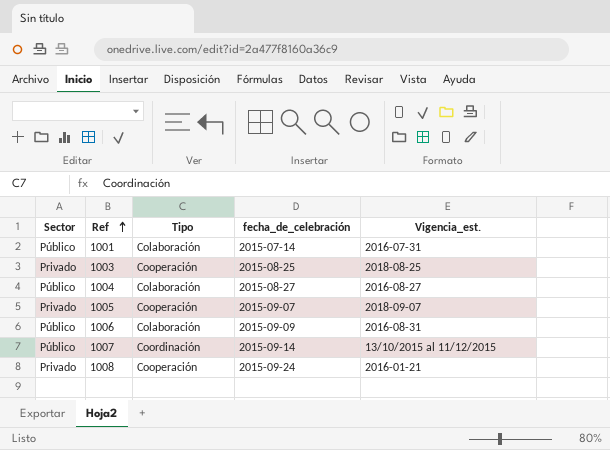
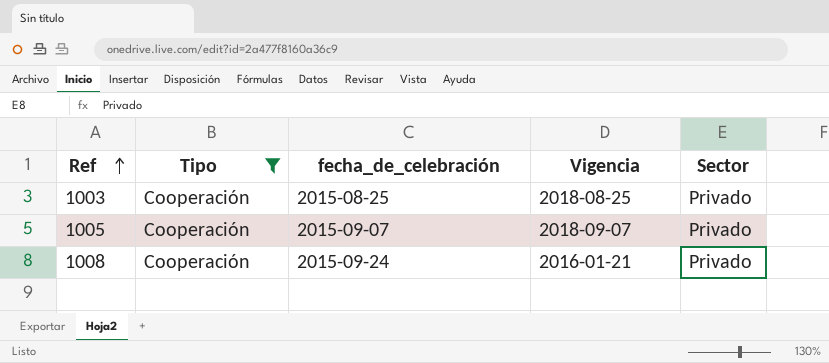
filter: none -> Tipo = Cooperación
column name: Vigencia_est. -> Vigencia
column Sector | position: 1 -> 5

